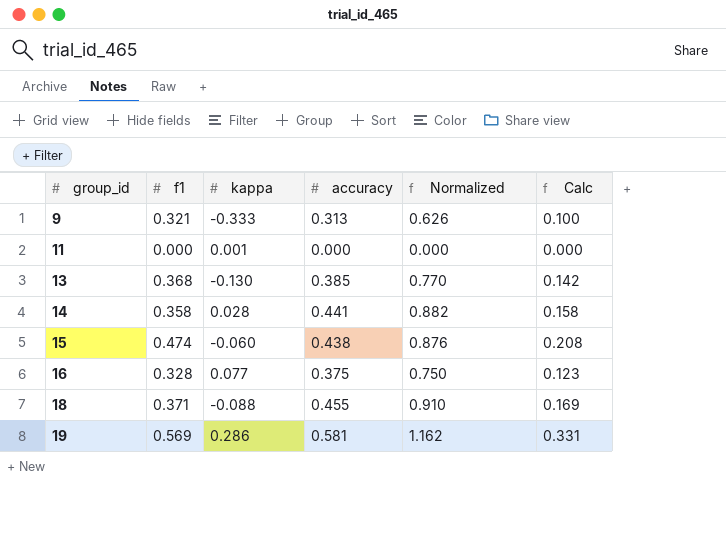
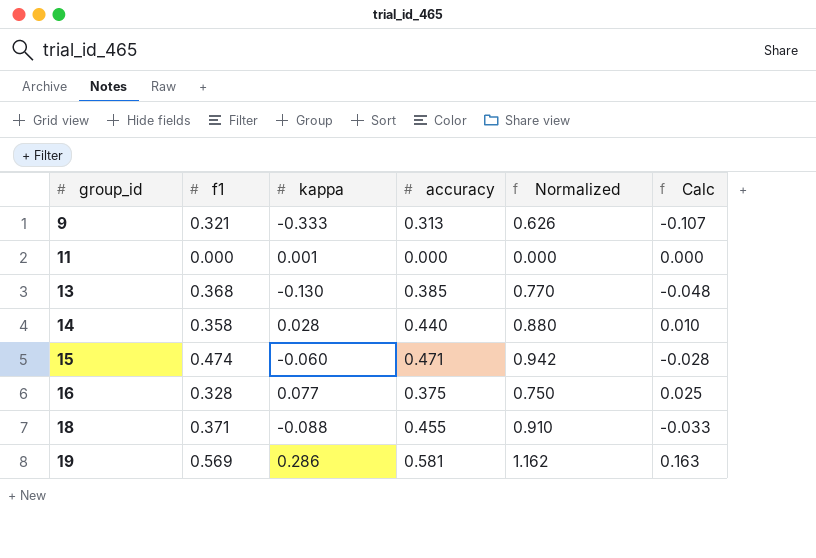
column Calc | formula: [f1] * [accuracy] -> [f1] * [kappa]
14 | accuracy: 0.441 -> 0.440
14 | Normalized: 0.882 -> 0.880
15 | accuracy: 0.438 -> 0.471
15 | Normalized: 0.876 -> 0.942

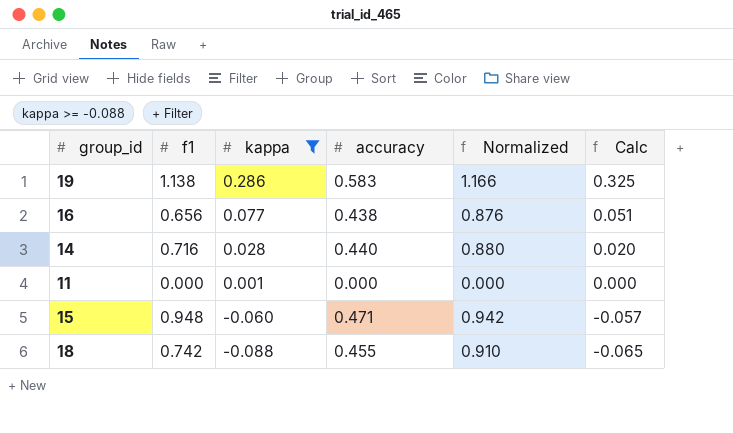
filter: none -> kappa >= -0.088
row order: group_id ascending -> kappa descending
19 | f1: 0.569 -> 1.138
19 | accuracy: 0.581 -> 0.583
19 | Normalized: 1.162 -> 1.166
19 | Calc: 0.163 -> 0.325
16 | f1: 0.328 -> 0.656
16 | accuracy: 0.375 -> 0.438
16 | Normalized: 0.750 -> 0.876
16 | Calc: 0.025 -> 0.051
14 | f1: 0.358 -> 0.716
14 | Calc: 0.010 -> 0.020
15 | f1: 0.474 -> 0.948
15 | Calc: -0.028 -> -0.057
18 | f1: 0.371 -> 0.742
18 | Calc: -0.033 -> -0.065

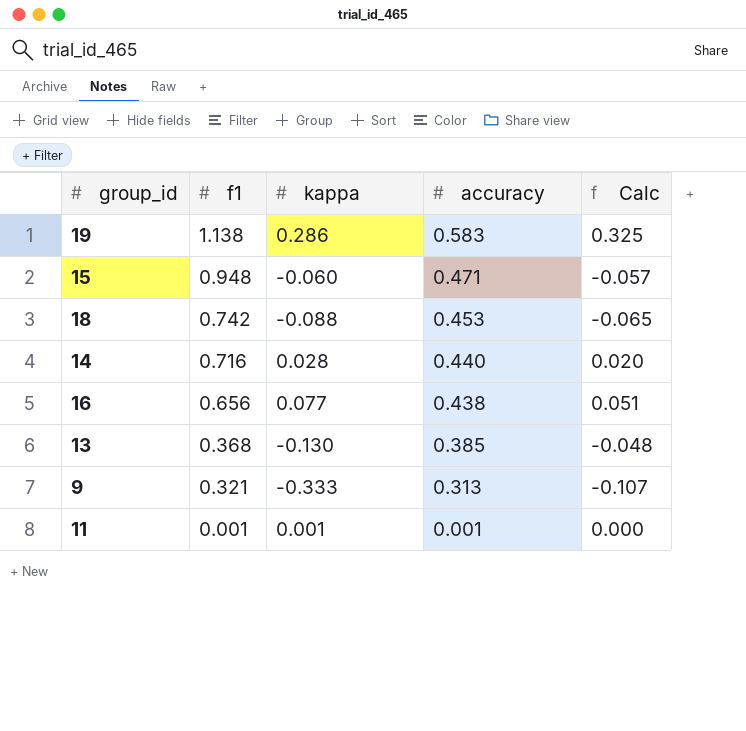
filter: kappa >= -0.088 -> none
row order: kappa descending -> f1 descending
column Normalized | formula: [accuracy] * 2 -> none
18 | accuracy: 0.455 -> 0.453
11 | f1: 0.000 -> 0.001
11 | accuracy: 0.000 -> 0.001

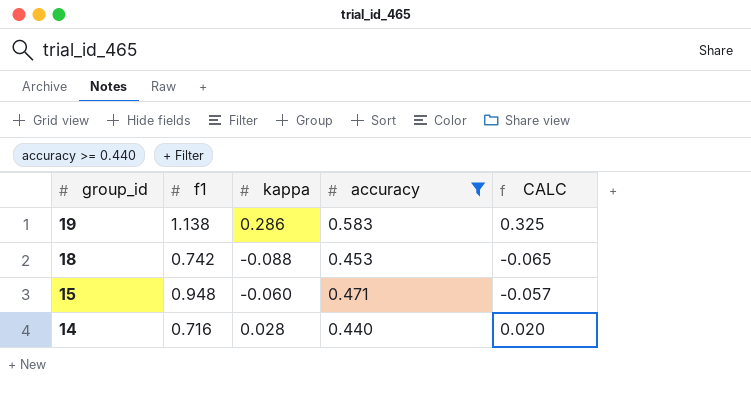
filter: none -> accuracy >= 0.440
row order: f1 descending -> group_id descending
column name: Calc -> CALC

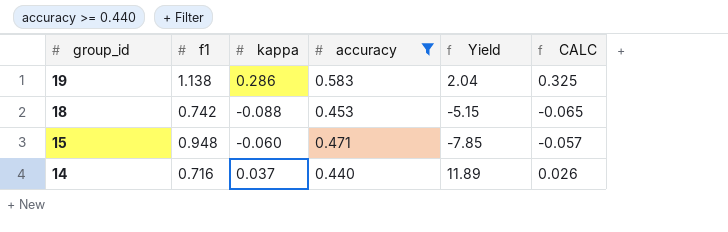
column Yield | formula: none -> [accuracy] / [kappa]
14 | kappa: 0.028 -> 0.037
14 | CALC: 0.020 -> 0.026

